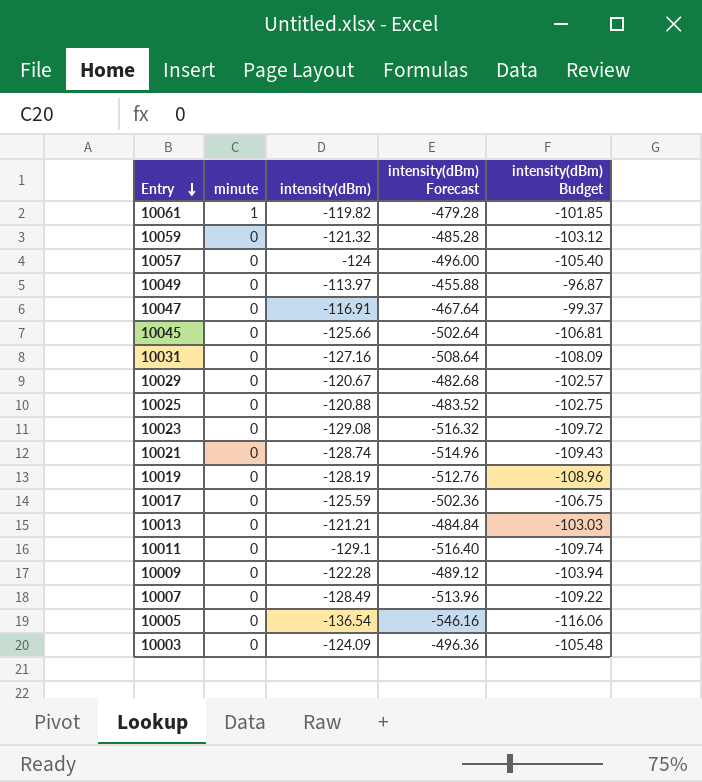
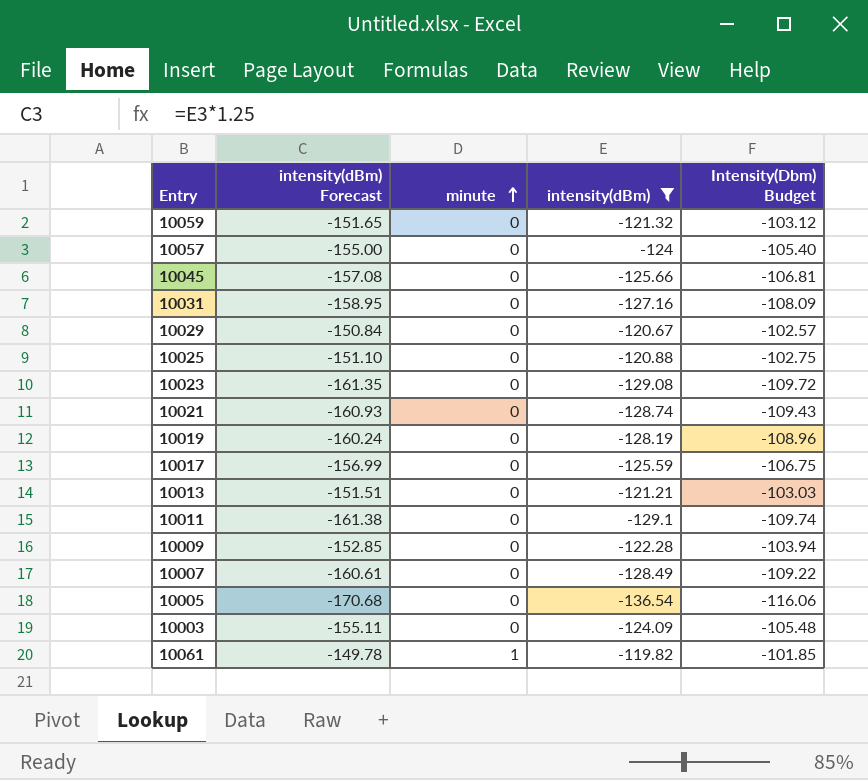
filter: none -> intensity(dBm) <= -119.82
row order: Entry descending -> minute ascending
column intensity(dBm) Forecast | formula: [intensity(dBm)] * 4 -> [intensity(dBm)] * 1.25
column intensity(dBm) Forecast | position: 4 -> 2
column name: intensity(dBm) Budget -> Intensity(Dbm) Budget

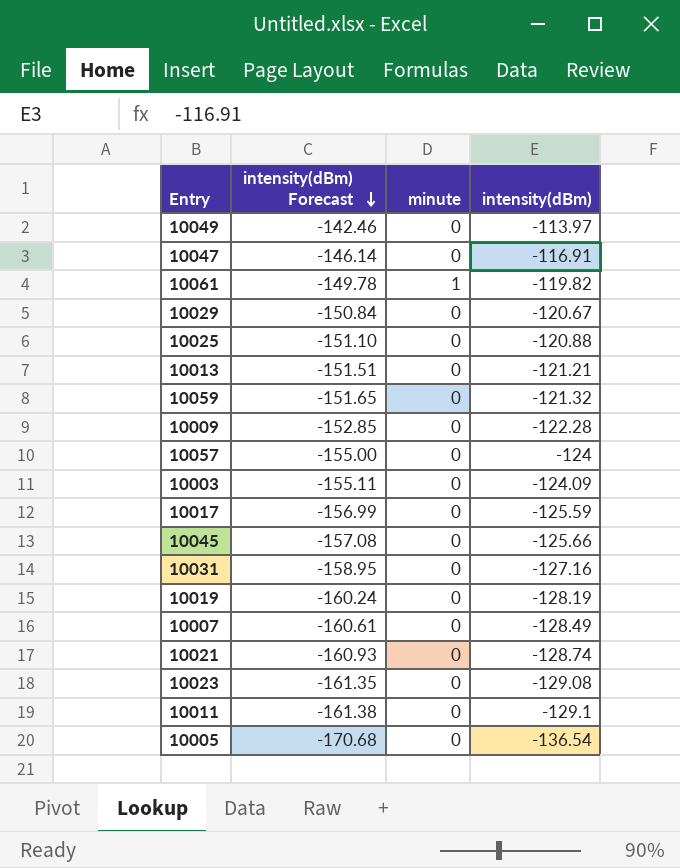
filter: intensity(dBm) <= -119.82 -> none
row order: minute ascending -> intensity(dBm) Forecast descending
column Intensity(Dbm) Budget | formula: [intensity(dBm)] * 0.85 -> none

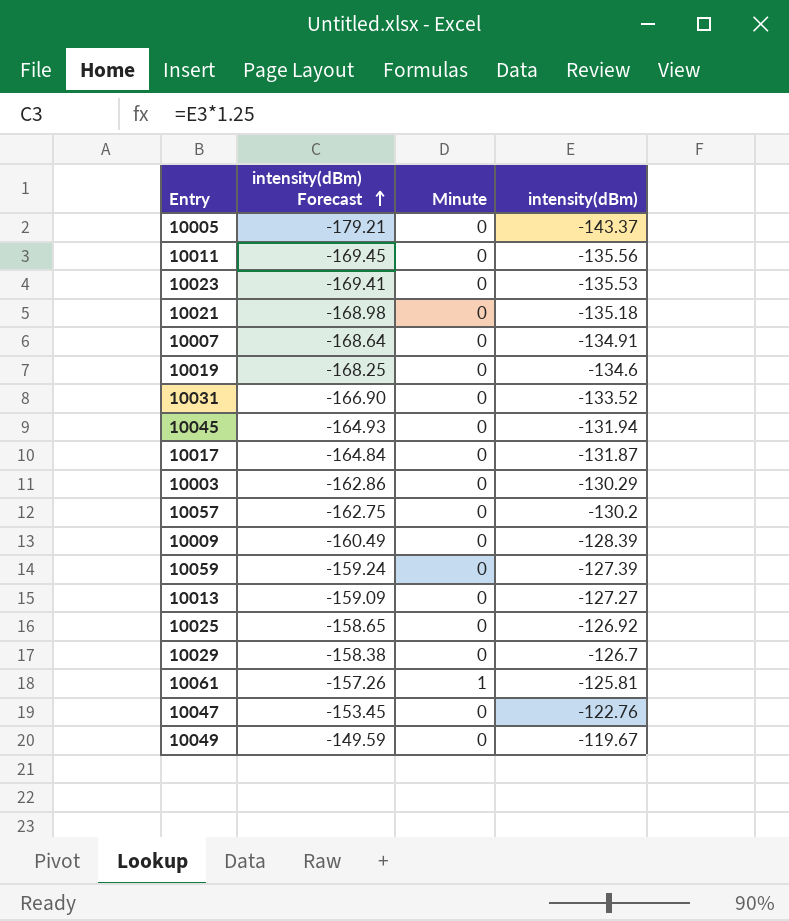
row order: intensity(dBm) Forecast descending -> intensity(dBm) Forecast ascending
column name: minute -> Minute
10005 | intensity(dBm) Forecast: -170.68 -> -179.21
10005 | intensity(dBm): -136.54 -> -143.37
10011 | intensity(dBm) Forecast: -161.38 -> -169.45
10011 | intensity(dBm): -129.1 -> -135.56
10023 | intensity(dBm) Forecast: -161.35 -> -169.41
10023 | intensity(dBm): -129.08 -> -135.53
10021 | intensity(dBm) Forecast: -160.93 -> -168.98
10021 | intensity(dBm): -128.74 -> -135.18
10007 | intensity(dBm) Forecast: -160.61 -> -168.64
10007 | intensity(dBm): -128.49 -> -134.91
10019 | intensity(dBm) Forecast: -160.24 -> -168.25
10019 | intensity(dBm): -128.19 -> -134.6
10031 | intensity(dBm) Forecast: -158.95 -> -166.90
10031 | intensity(dBm): -127.16 -> -133.52
10045 | intensity(dBm) Forecast: -157.08 -> -164.93
10045 | intensity(dBm): -125.66 -> -131.94
10017 | intensity(dBm) Forecast: -156.99 -> -164.84
10017 | intensity(dBm): -125.59 -> -131.87
10003 | intensity(dBm) Forecast: -155.11 -> -162.86
10003 | intensity(dBm): -124.09 -> -130.29
10057 | intensity(dBm) Forecast: -155.00 -> -162.75
10057 | intensity(dBm): -124 -> -130.2
10009 | intensity(dBm) Forecast: -152.85 -> -160.49
10009 | intensity(dBm): -122.28 -> -128.39
10059 | intensity(dBm) Forecast: -151.65 -> -159.24
10059 | intensity(dBm): -121.32 -> -127.39
10013 | intensity(dBm) Forecast: -151.51 -> -159.09
10013 | intensity(dBm): -121.21 -> -127.27
10025 | intensity(dBm) Forecast: -151.10 -> -158.65
10025 | intensity(dBm): -120.88 -> -126.92
10029 | intensity(dBm) Forecast: -150.84 -> -158.38
10029 | intensity(dBm): -120.67 -> -126.7
10061 | intensity(dBm) Forecast: -149.78 -> -157.26
10061 | intensity(dBm): -119.82 -> -125.81
10047 | intensity(dBm) Forecast: -146.14 -> -153.45
10047 | intensity(dBm): -116.91 -> -122.76
10049 | intensity(dBm) Forecast: -142.46 -> -149.59
10049 | intensity(dBm): -113.97 -> -119.67

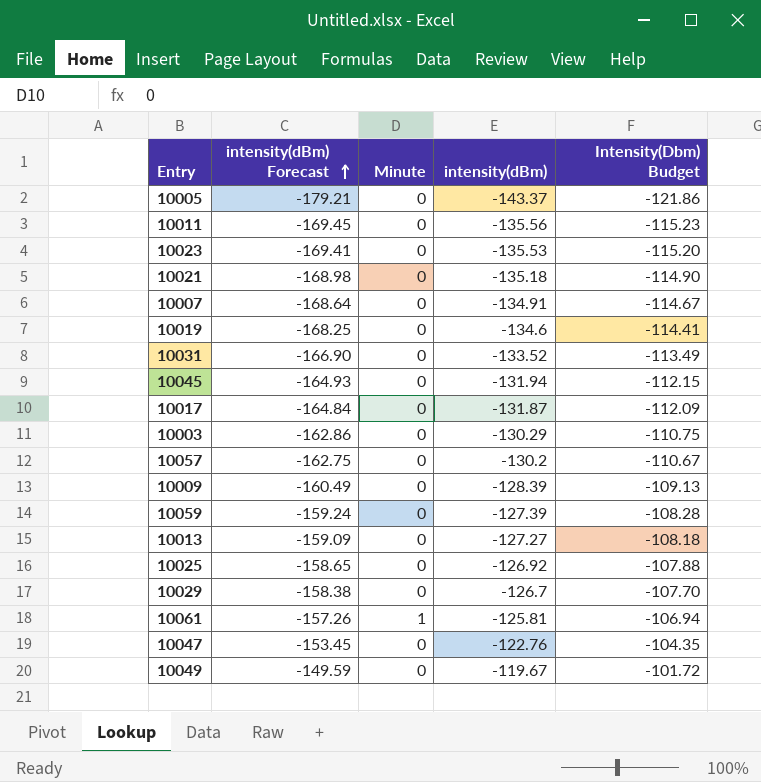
column Intensity(Dbm) Budget | formula: none -> [intensity(dBm)] * 0.85

